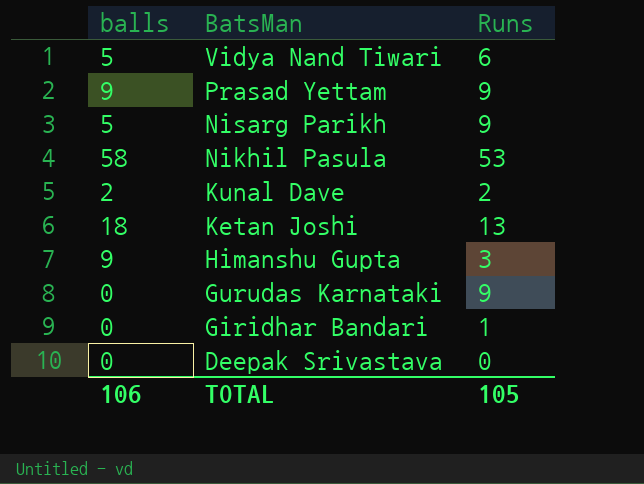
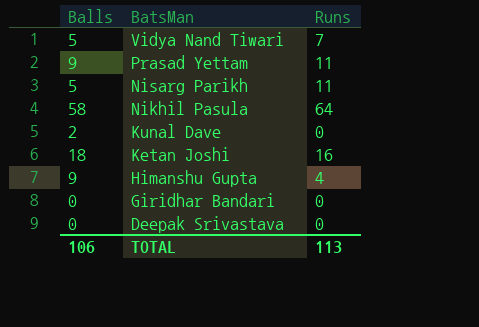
column name: balls -> Balls
row Gurudas Karnataki: 0 | 9 -> none
Vidya Nand Tiwari | Runs: 6 -> 7
Prasad Yettam | Runs: 9 -> 11
Nisarg Parikh | Runs: 9 -> 11
Nikhil Pasula | Runs: 53 -> 64
Kunal Dave | Runs: 2 -> 0
Ketan Joshi | Runs: 13 -> 16
Himanshu Gupta | Runs: 3 -> 4
Giridhar Bandari | Runs: 1 -> 0
TOTAL | Runs: 105 -> 113

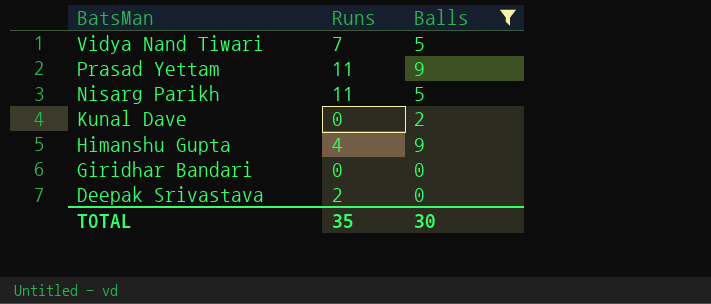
filter: none -> Balls <= 9
column Balls | position: 1 -> 3
Deepak Srivastava | Runs: 0 -> 2
TOTAL | Runs: 113 -> 35
TOTAL | Balls: 106 -> 30

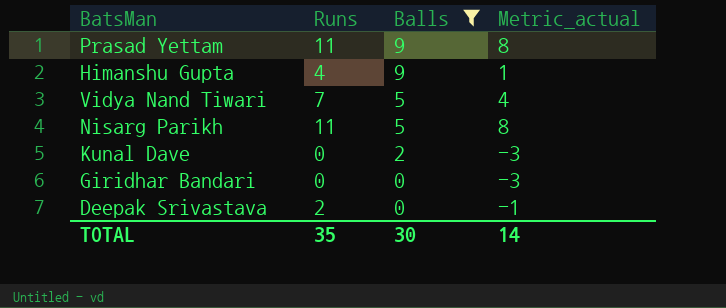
row order: BatsMan descending -> Balls descending
column Metric_actual | formula: none -> [Runs] - 3

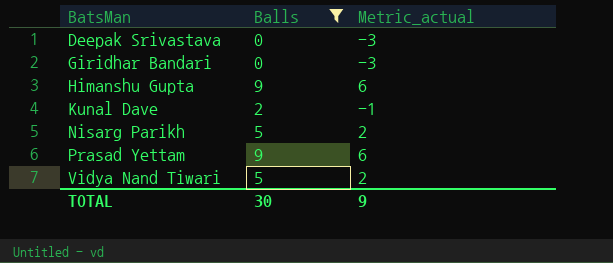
row order: Balls descending -> BatsMan ascending
column Runs | position: 2 -> none
column Metric_actual | formula: [Runs] - 3 -> [Balls] - 3
TOTAL | Metric_actual: 14 -> 9

